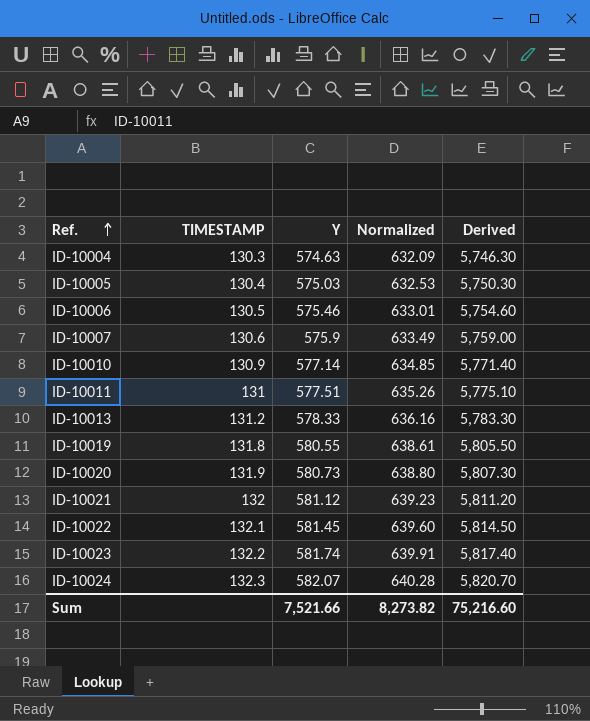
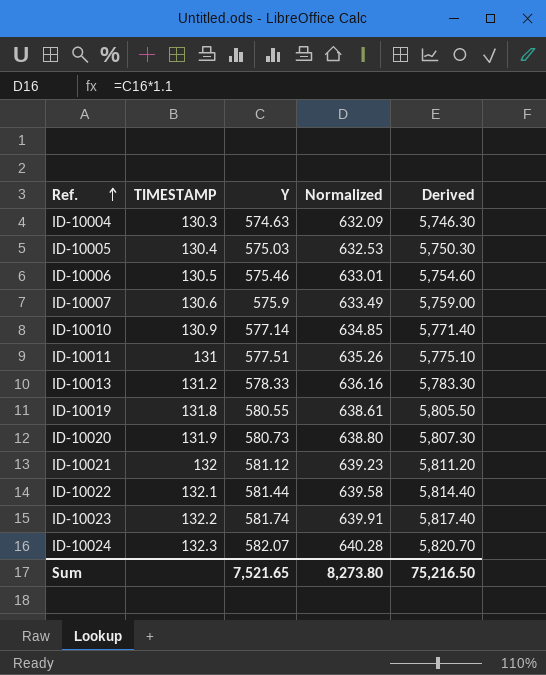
ID-10022 | Y: 581.45 -> 581.44
ID-10022 | Normalized: 639.60 -> 639.58
ID-10022 | Derived: 5,814.50 -> 5,814.40
Sum | Y: 7,521.66 -> 7,521.65
Sum | Normalized: 8,273.82 -> 8,273.80
Sum | Derived: 75,216.60 -> 75,216.50

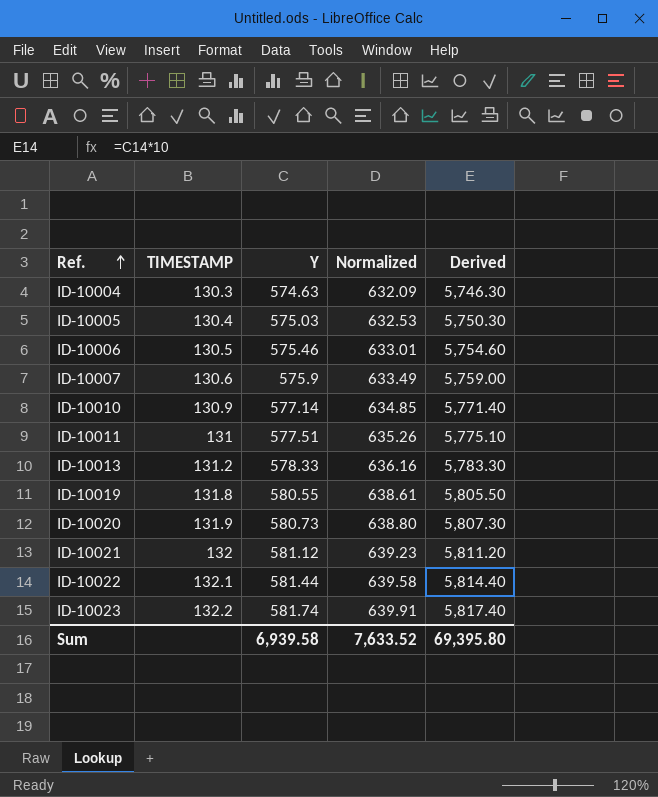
row ID-10024: 132.3 | 582.07 | 640.28 | 5,820.70 -> none
Sum | Y: 7,521.65 -> 6,939.58
Sum | Normalized: 8,273.80 -> 7,633.52
Sum | Derived: 75,216.50 -> 69,395.80

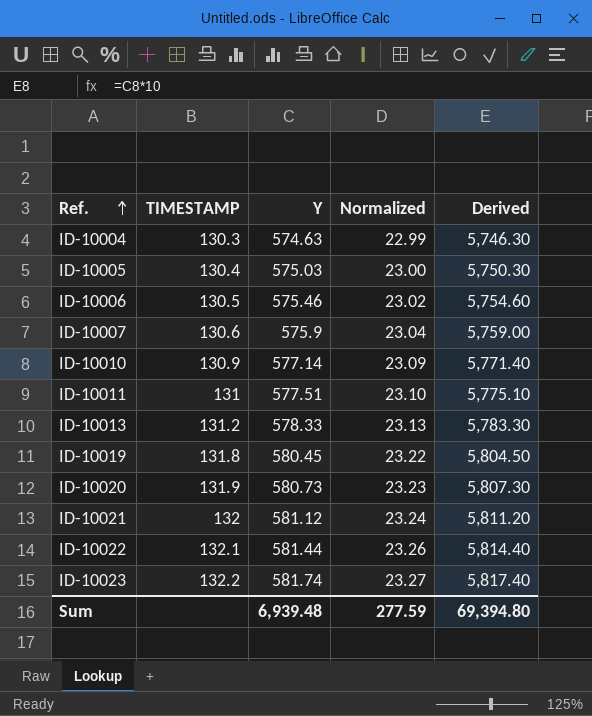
column Normalized | formula: [Y] * 1.1 -> [Y] * 0.04
ID-10019 | Y: 580.55 -> 580.45
ID-10019 | Derived: 5,805.50 -> 5,804.50
Sum | Y: 6,939.58 -> 6,939.48
Sum | Normalized: 7,633.52 -> 277.59
Sum | Derived: 69,395.80 -> 69,394.80

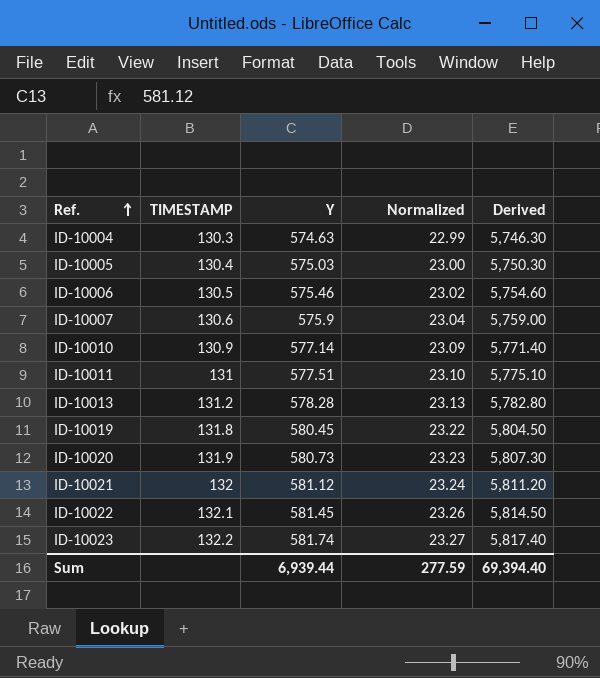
ID-10013 | Y: 578.33 -> 578.28
ID-10013 | Derived: 5,783.30 -> 5,782.80
ID-10022 | Y: 581.44 -> 581.45
ID-10022 | Derived: 5,814.40 -> 5,814.50
Sum | Y: 6,939.48 -> 6,939.44
Sum | Derived: 69,394.80 -> 69,394.40

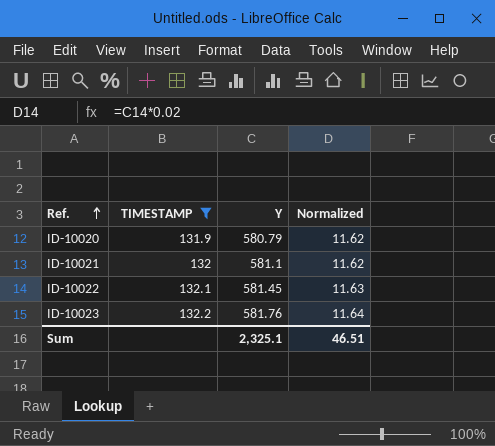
filter: none -> TIMESTAMP >= 131.9
column Derived | formula: [Y] * 10 -> none
column Normalized | formula: [Y] * 0.04 -> [Y] * 0.02
ID-10020 | Y: 580.73 -> 580.79
ID-10021 | Y: 581.12 -> 581.1
ID-10023 | Y: 581.74 -> 581.76
Sum | Y: 6,939.44 -> 2,325.1
Sum | Normalized: 277.59 -> 46.51

